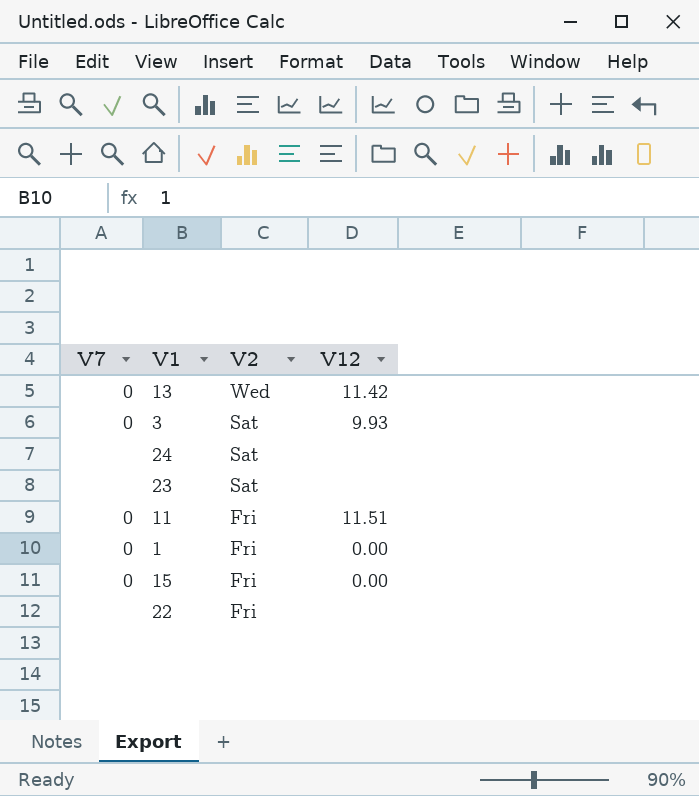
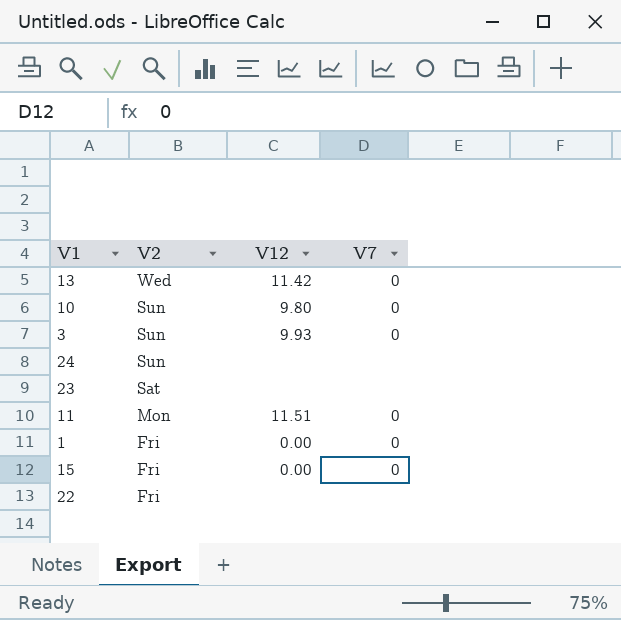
column V7 | position: 1 -> 4
row 10: none -> Sun | 9.80 | 0
3 | V2: Sat -> Sun
24 | V2: Sat -> Sun
11 | V2: Fri -> Mon

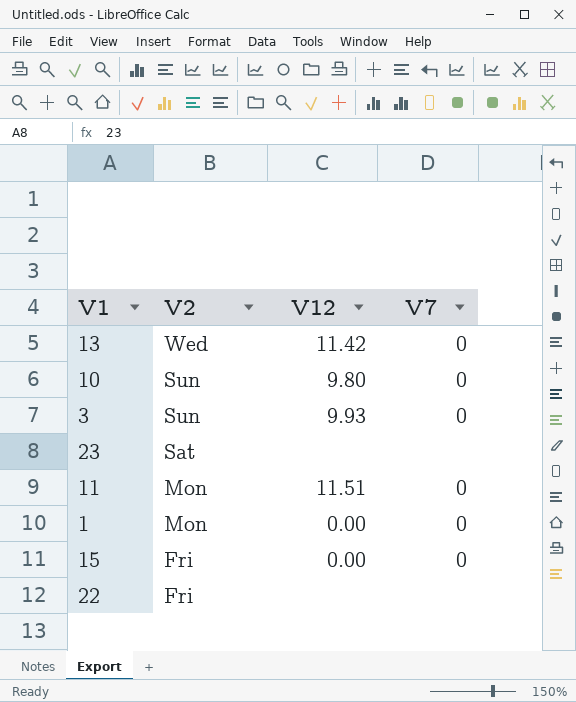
row 24: Sun | none | none -> none
1 | V2: Fri -> Mon

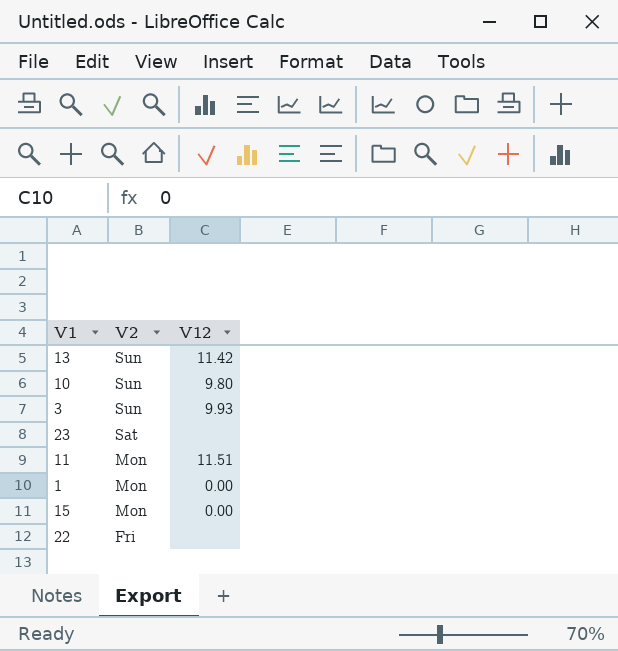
column V7 | position: 4 -> none
13 | V2: Wed -> Sun
15 | V2: Fri -> Mon

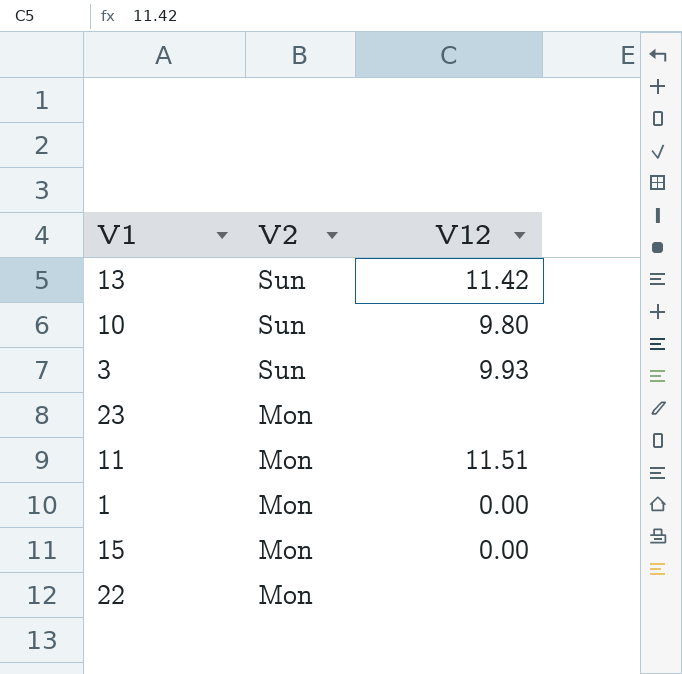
23 | V2: Sat -> Mon
22 | V2: Fri -> Mon

